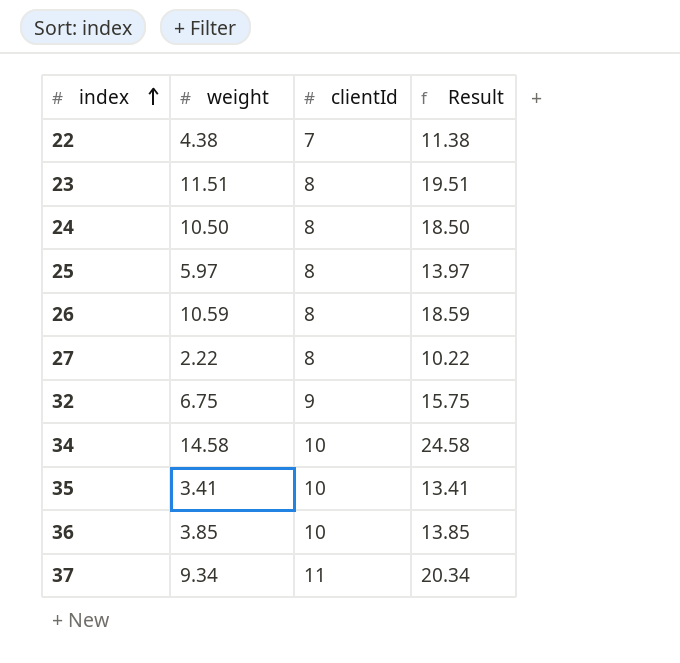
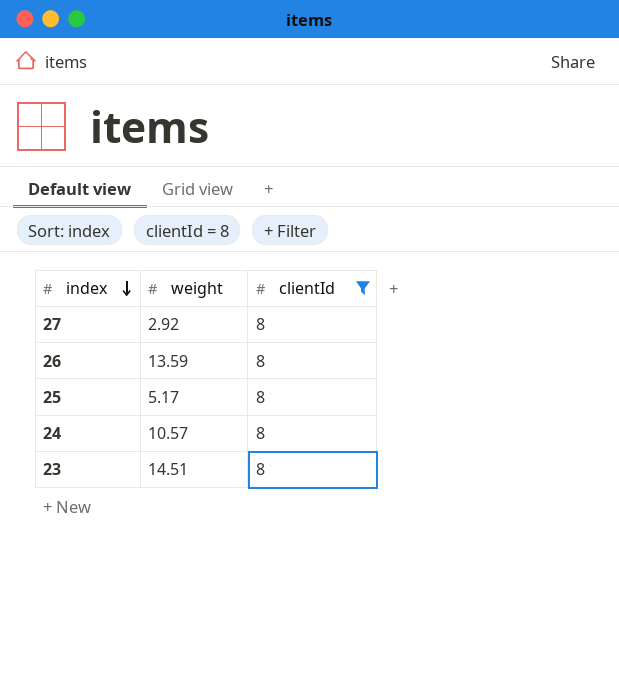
filter: none -> clientId = 8
row order: index ascending -> index descending
column Result | formula: [weight] + [clientId] -> none
27 | weight: 2.22 -> 2.92
26 | weight: 10.59 -> 13.59
25 | weight: 5.97 -> 5.17
24 | weight: 10.50 -> 10.57
23 | weight: 11.51 -> 14.51

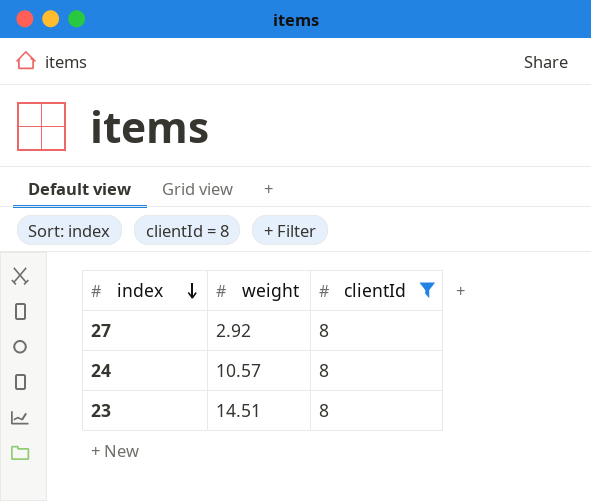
row 26: 13.59 | 8 -> none
row 25: 5.17 | 8 -> none

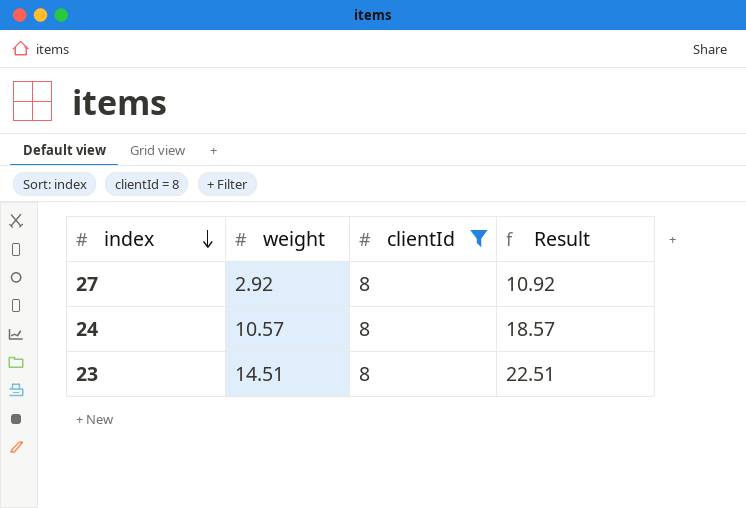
column Result | formula: none -> [weight] + [clientId]

